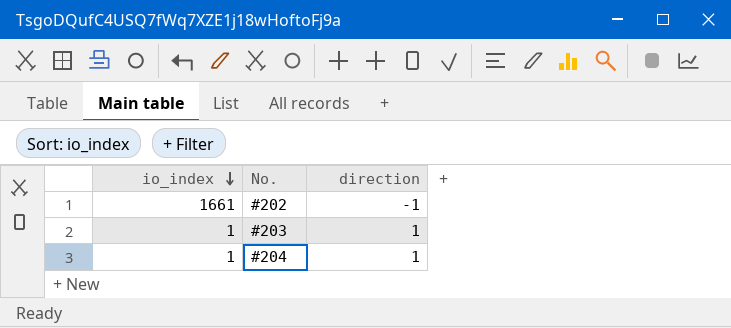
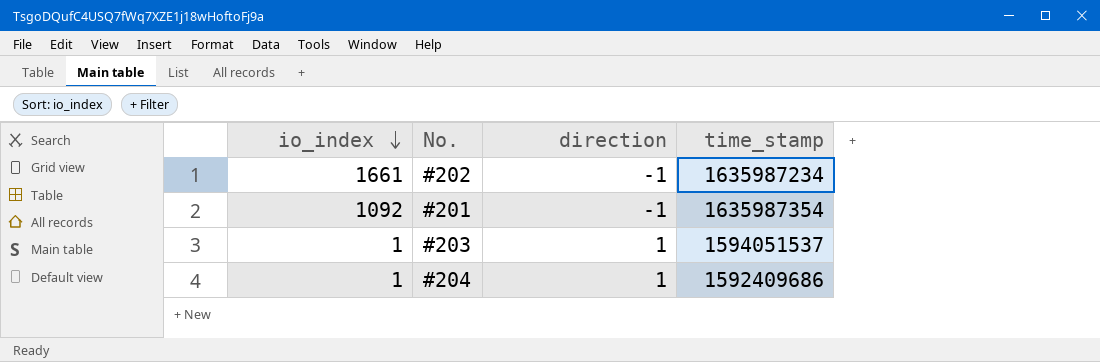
column time_stamp | position: none -> 4
row #201: none -> 1092 | -1 | 1635987354

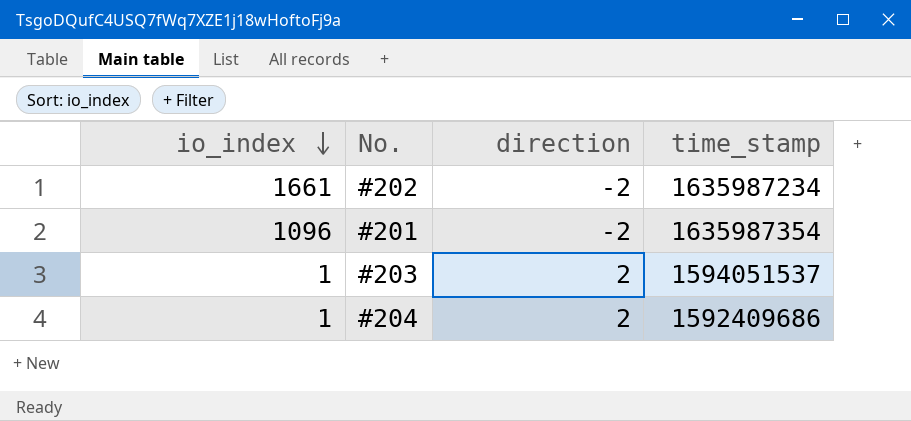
#202 | direction: -1 -> -2
#201 | io_index: 1092 -> 1096
#201 | direction: -1 -> -2
#203 | direction: 1 -> 2
#204 | direction: 1 -> 2

